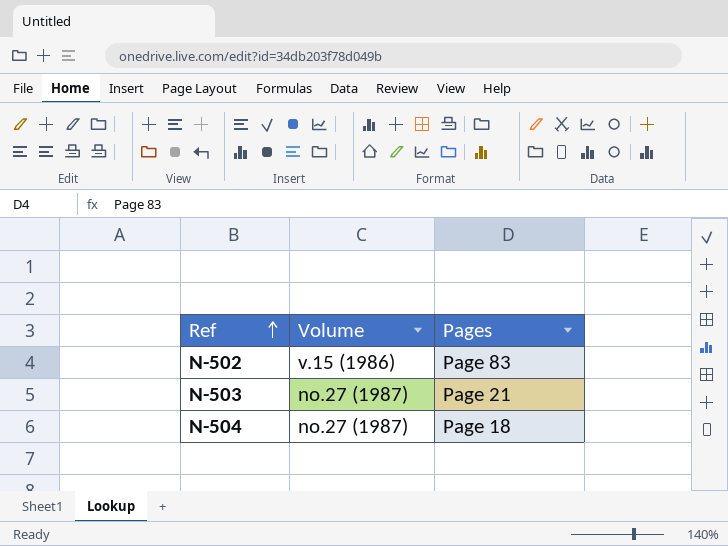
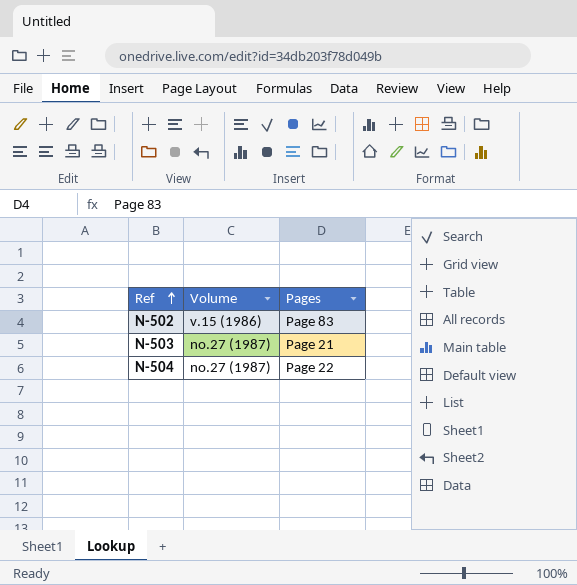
N-504 | Pages: Page 18 -> Page 22

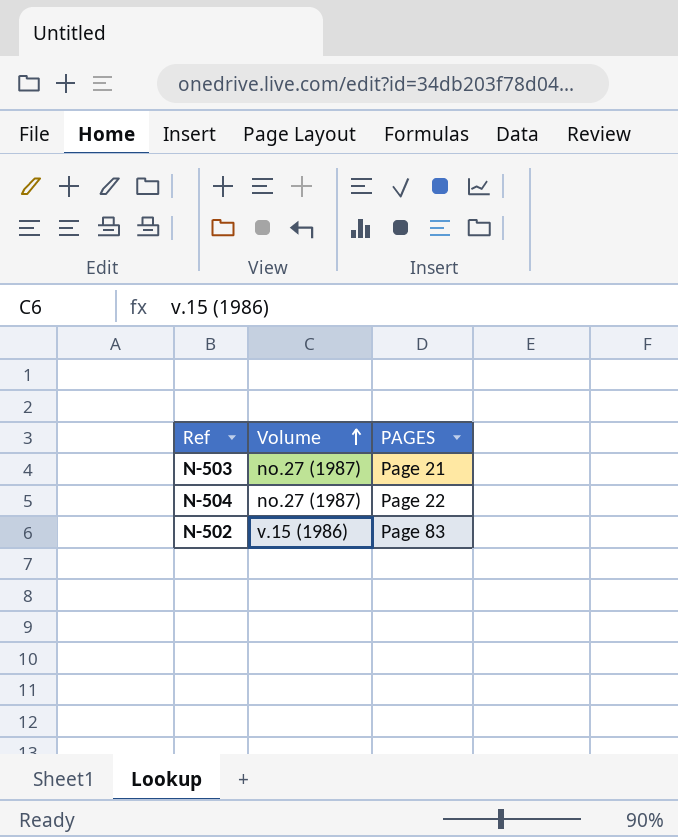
row order: Ref ascending -> Volume ascending
column name: Pages -> PAGES

